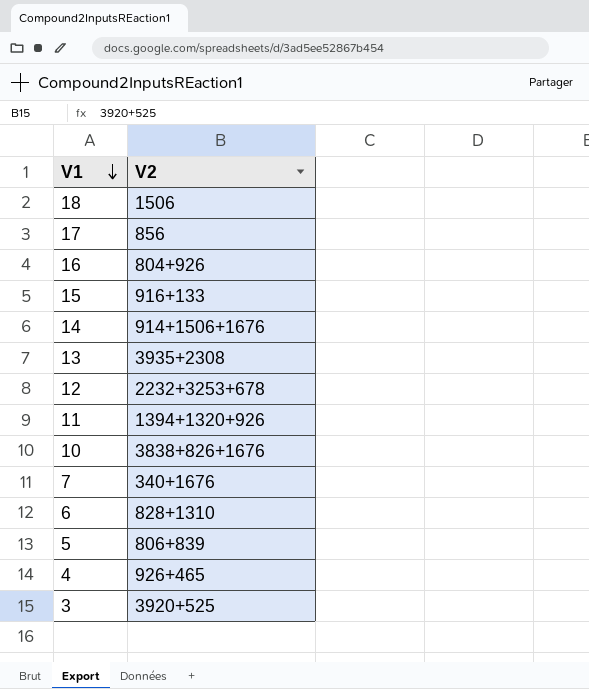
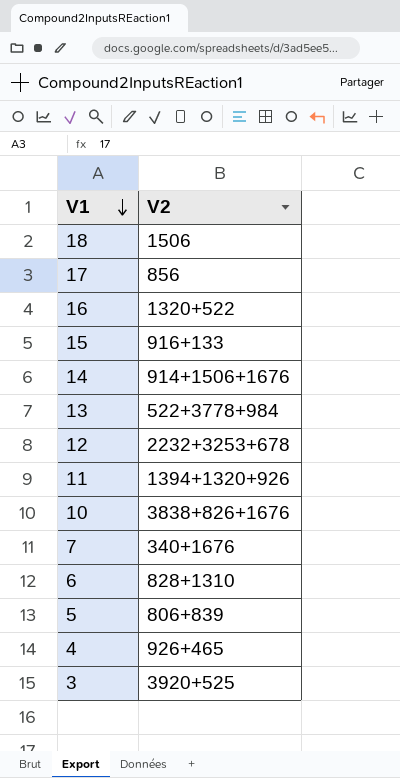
16 | V2: 804+926 -> 1320+522
13 | V2: 3935+2308 -> 522+3778+984

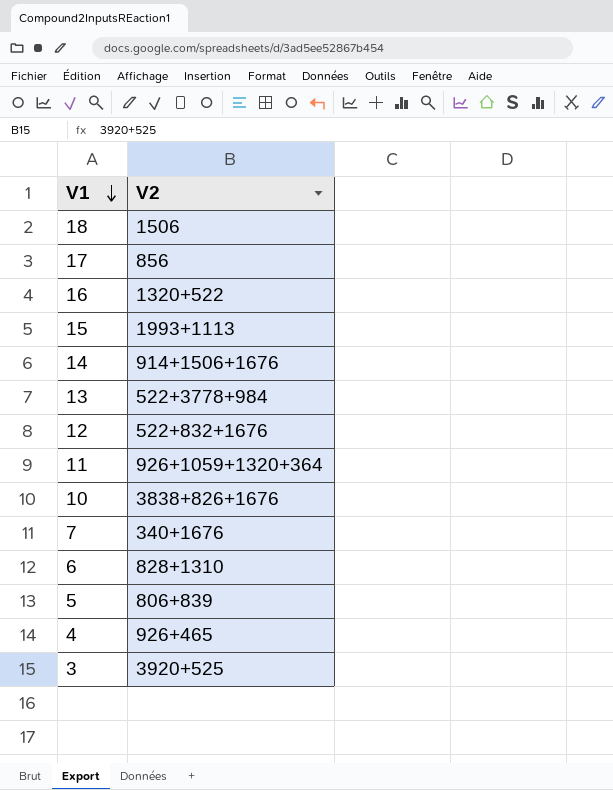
15 | V2: 916+133 -> 1993+1113
12 | V2: 2232+3253+678 -> 522+832+1676
11 | V2: 1394+1320+926 -> 926+1059+1320+364

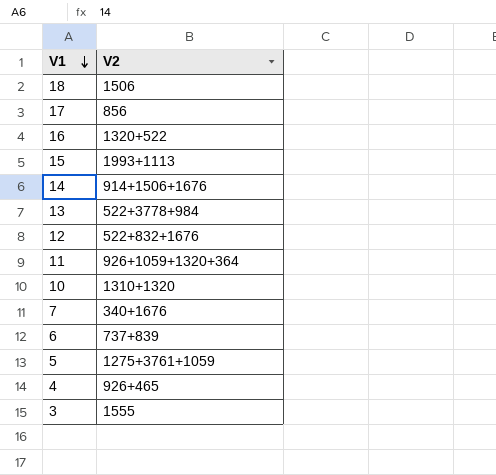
10 | V2: 3838+826+1676 -> 1310+1320
6 | V2: 828+1310 -> 737+839
5 | V2: 806+839 -> 1275+3761+1059
3 | V2: 3920+525 -> 1555

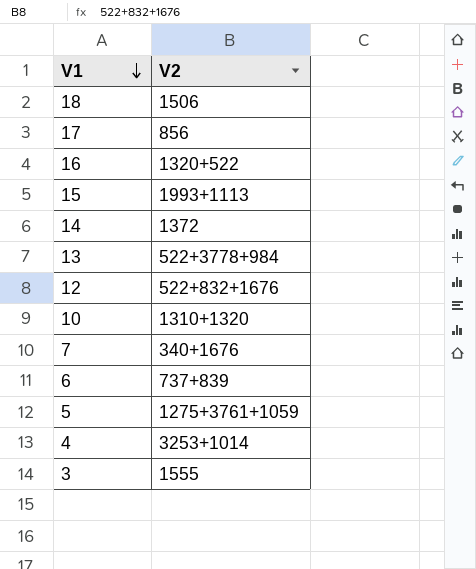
row 11: 926+1059+1320+364 -> none
14 | V2: 914+1506+1676 -> 1372
4 | V2: 926+465 -> 3253+1014

